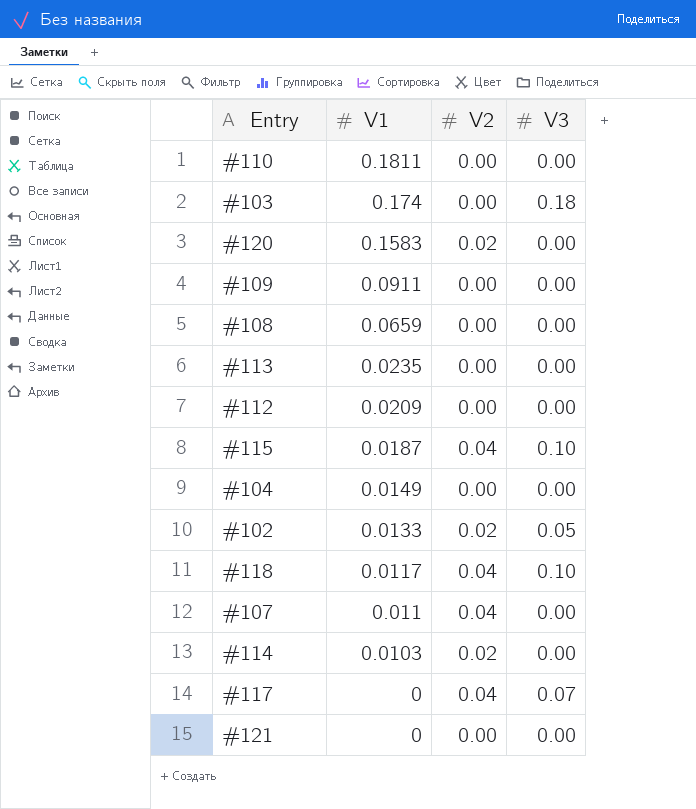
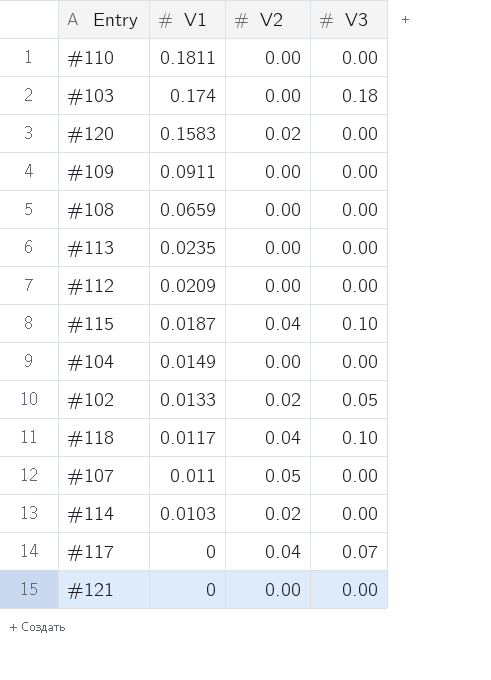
#107 | V2: 0.04 -> 0.05

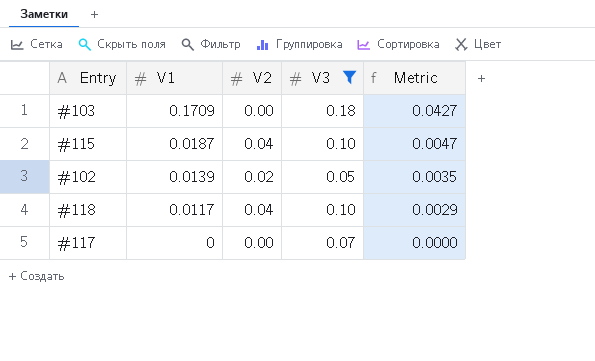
filter: none -> V3 != 0.00
column Metric | formula: none -> [V1] * 0.25
#103 | V1: 0.174 -> 0.1709
#102 | V1: 0.0133 -> 0.0139
#117 | V2: 0.04 -> 0.00

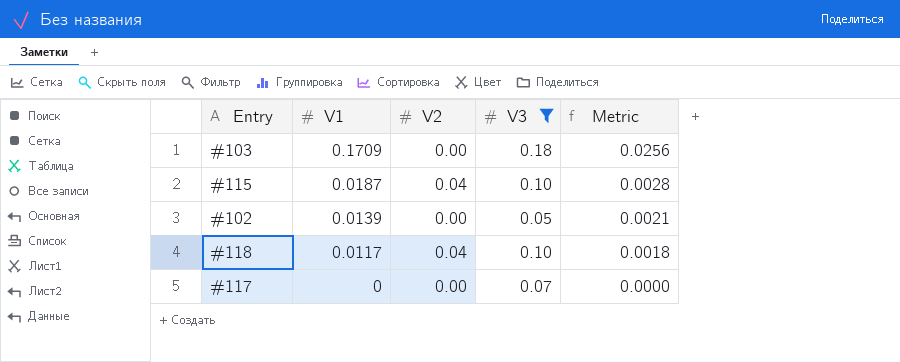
column Metric | formula: [V1] * 0.25 -> [V1] * 0.15
#102 | V2: 0.02 -> 0.00

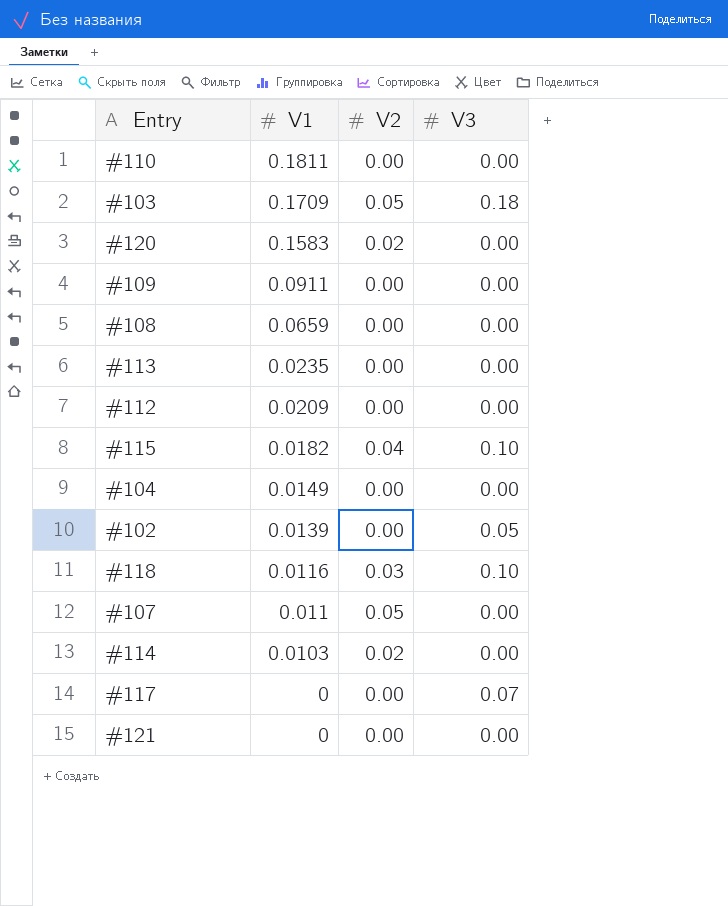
filter: V3 != 0.00 -> none
column Metric | formula: [V1] * 0.15 -> none
#103 | V2: 0.00 -> 0.05
#115 | V1: 0.0187 -> 0.0182
#118 | V1: 0.0117 -> 0.0116
#118 | V2: 0.04 -> 0.03

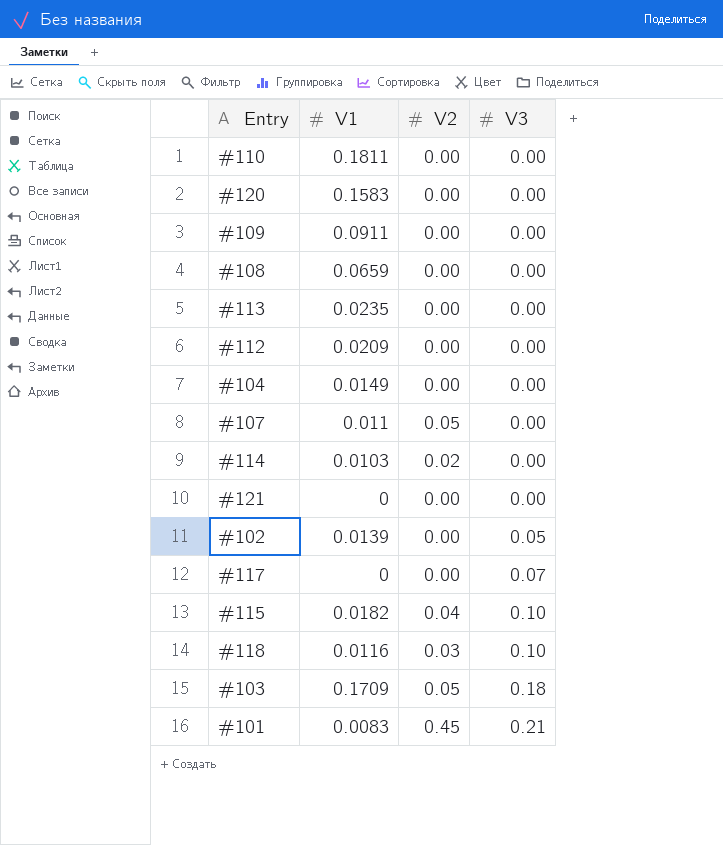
row order: V1 descending -> V3 ascending
#120 | V2: 0.02 -> 0.00
row #101: none -> 0.0083 | 0.45 | 0.21

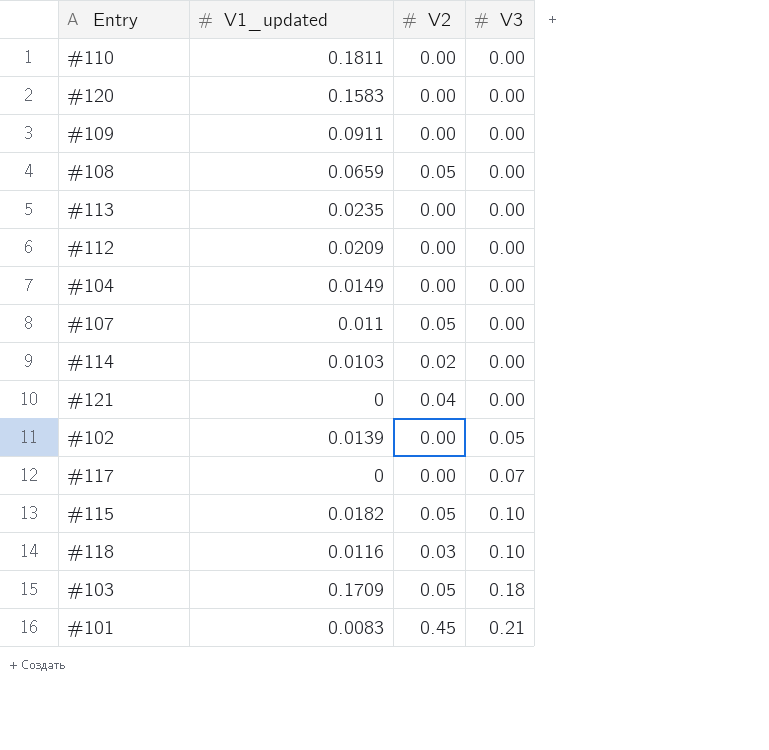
column name: V1 -> V1_updated
#108 | V2: 0.00 -> 0.05
#121 | V2: 0.00 -> 0.04
#115 | V2: 0.04 -> 0.05

